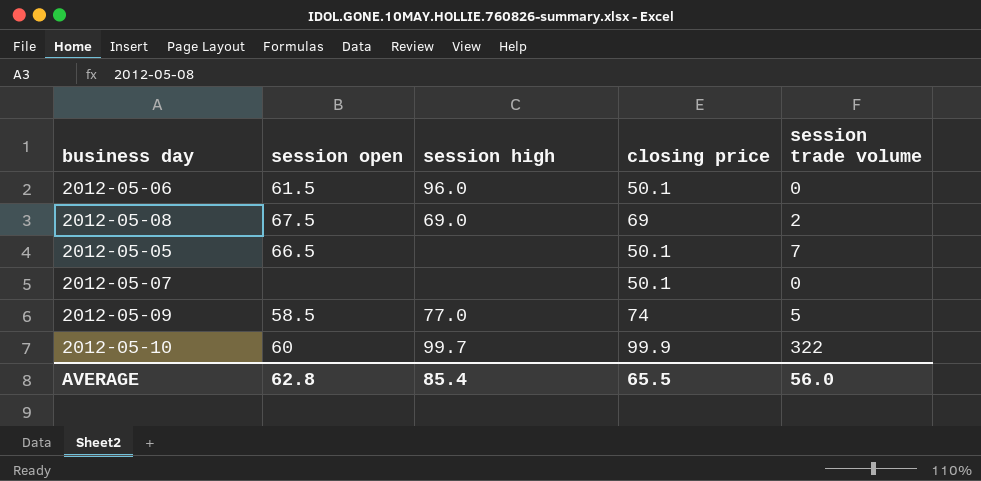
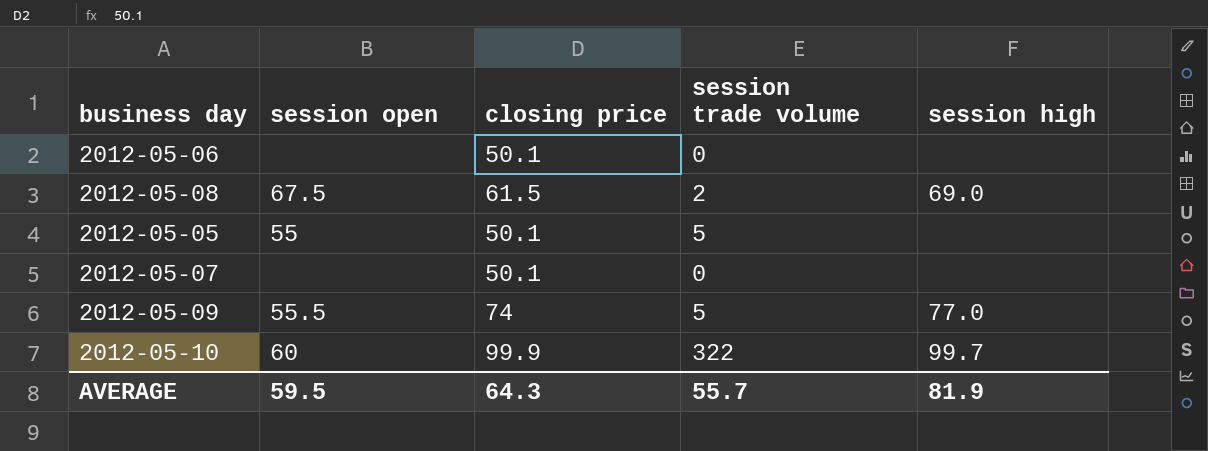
column session high | position: 3 -> 5
2012-05-06 | session open: 61.5 -> none
2012-05-06 | session high: 96.0 -> none
2012-05-08 | closing price: 69 -> 61.5
2012-05-05 | session open: 66.5 -> 55
2012-05-05 | session trade volume: 7 -> 5
2012-05-09 | session open: 58.5 -> 55.5
AVERAGE | session open: 62.8 -> 59.5
AVERAGE | closing price: 65.5 -> 64.3
AVERAGE | session trade volume: 56.0 -> 55.7
AVERAGE | session high: 85.4 -> 81.9

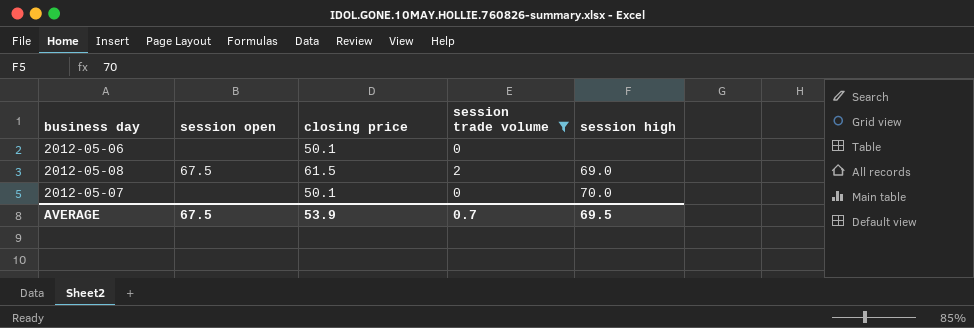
filter: none -> session trade volume <= 2
2012-05-07 | session high: none -> 70.0
AVERAGE | session open: 59.5 -> 67.5
AVERAGE | closing price: 64.3 -> 53.9
AVERAGE | session trade volume: 55.7 -> 0.7
AVERAGE | session high: 81.9 -> 69.5

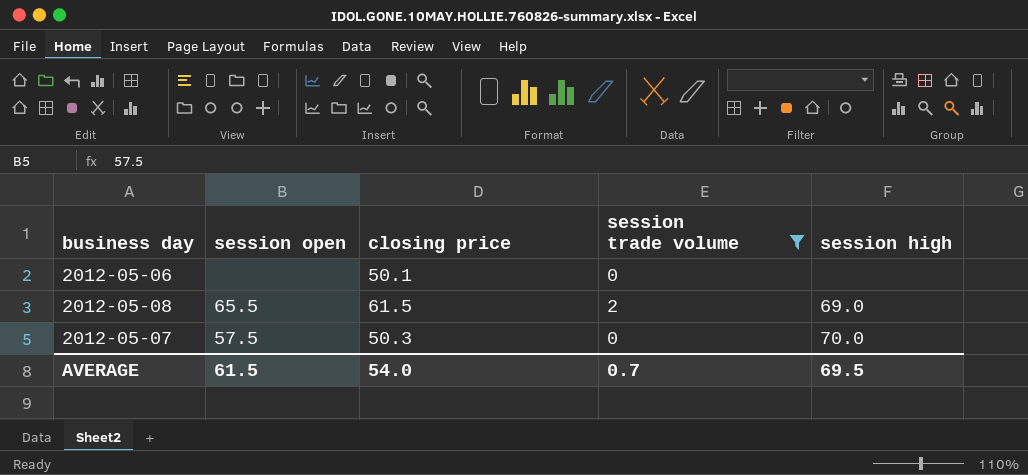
2012-05-08 | session open: 67.5 -> 65.5
2012-05-07 | session open: none -> 57.5
2012-05-07 | closing price: 50.1 -> 50.3
AVERAGE | session open: 67.5 -> 61.5
AVERAGE | closing price: 53.9 -> 54.0

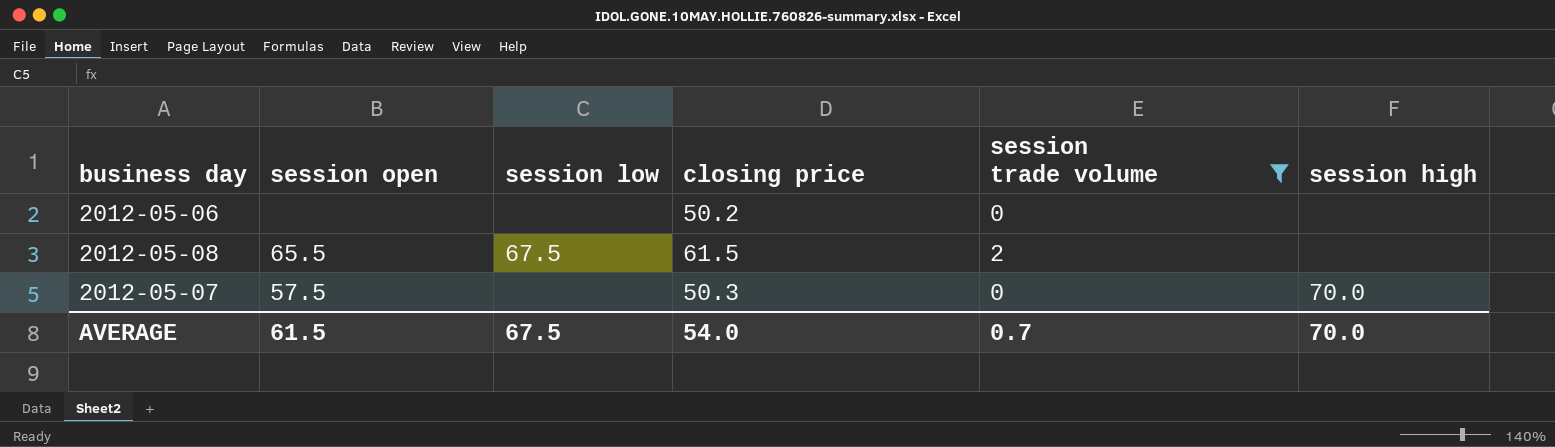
column session low | position: none -> 3
2012-05-06 | closing price: 50.1 -> 50.2
2012-05-08 | session high: 69.0 -> none
AVERAGE | session high: 69.5 -> 70.0

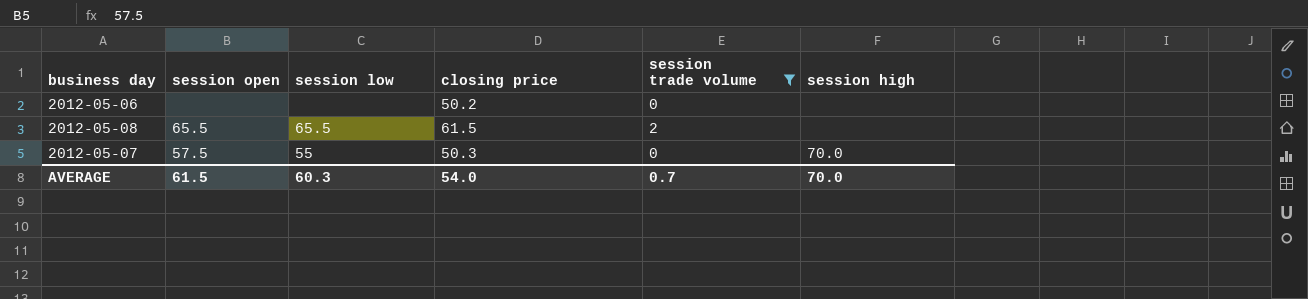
2012-05-08 | session low: 67.5 -> 65.5
2012-05-07 | session low: none -> 55
AVERAGE | session low: 67.5 -> 60.3

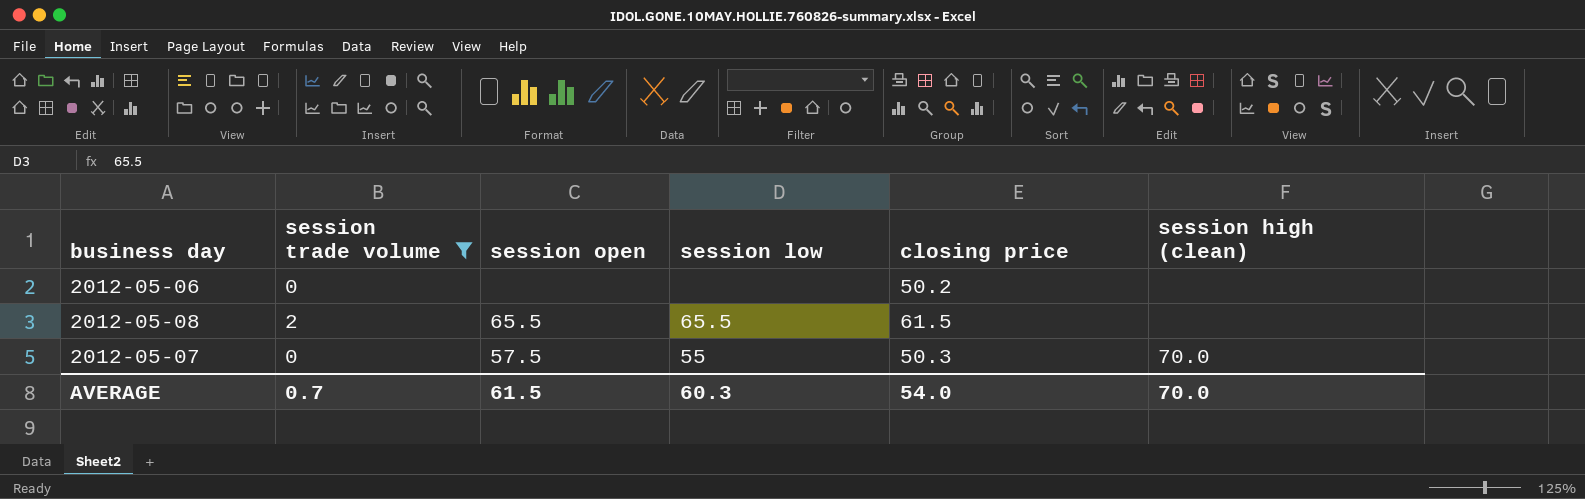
column session trade volume | position: 5 -> 2
column name: session high -> session high (clean)

